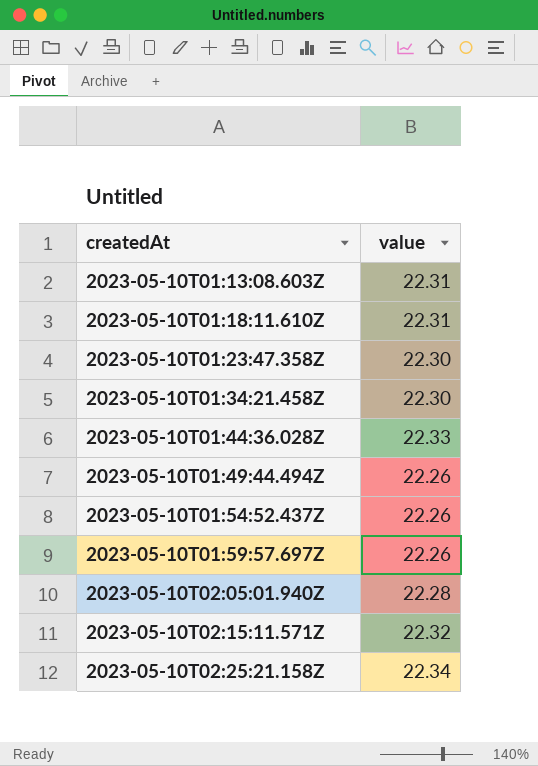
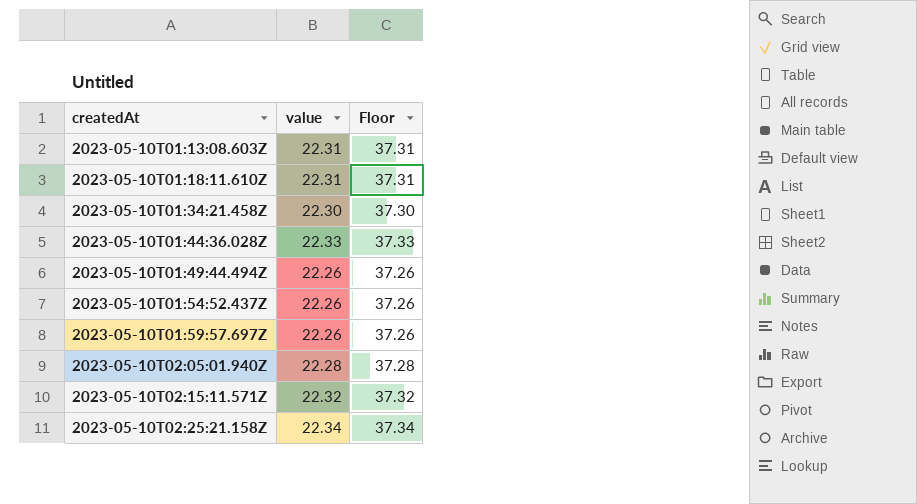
column Floor | formula: none -> [value] + 15
row 2023-05-10T01:23:47.358Z: 22.30 -> none

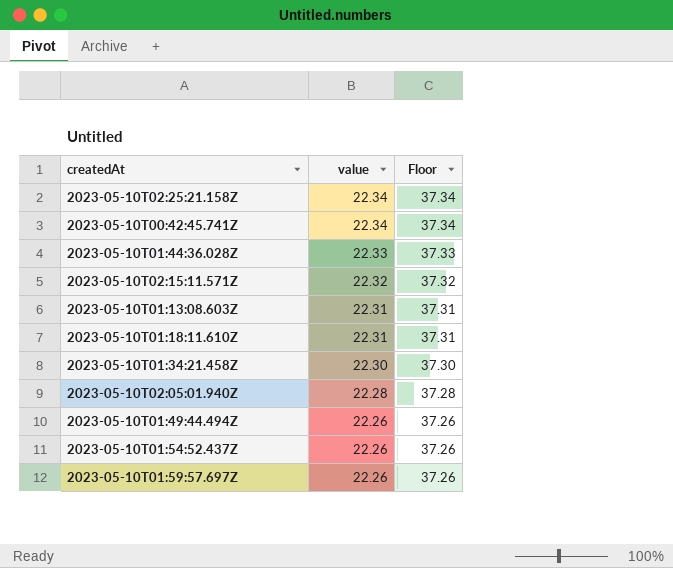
row order: createdAt ascending -> value descending
row 2023-05-10T00:42:45.741Z: none -> 22.34 | 37.34

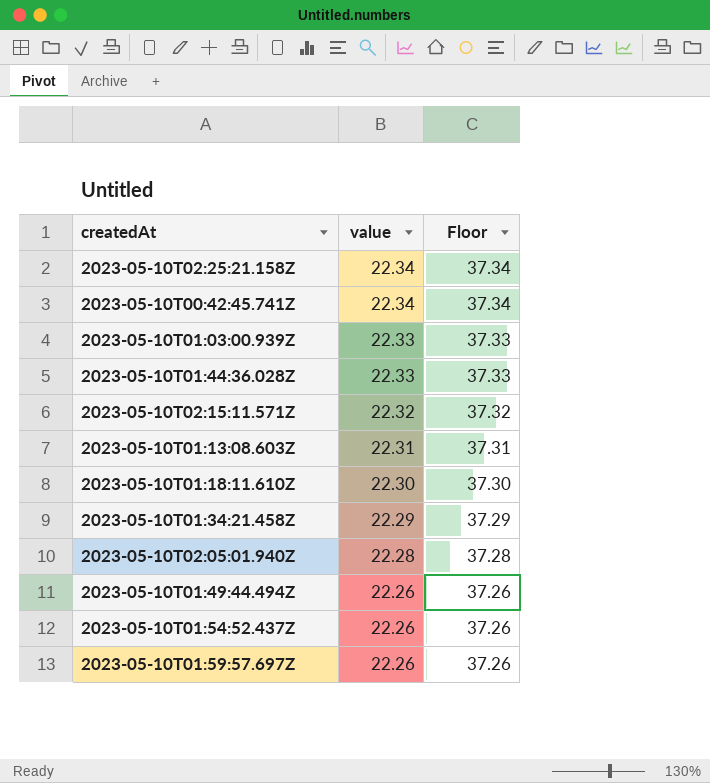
row 2023-05-10T01:03:00.939Z: none -> 22.33 | 37.33
2023-05-10T01:18:11.610Z | value: 22.31 -> 22.30
2023-05-10T01:18:11.610Z | Floor: 37.31 -> 37.30
2023-05-10T01:34:21.458Z | value: 22.30 -> 22.29
2023-05-10T01:34:21.458Z | Floor: 37.30 -> 37.29

